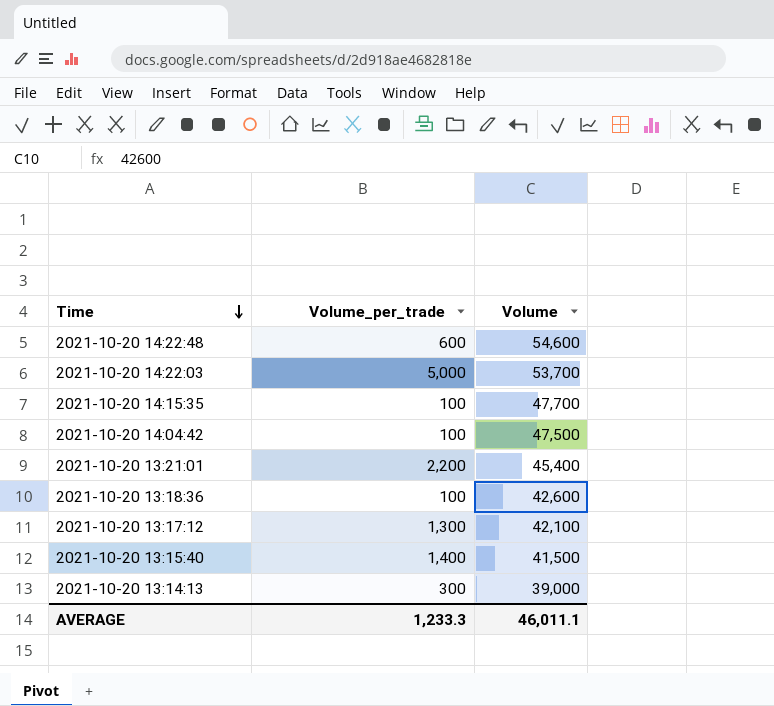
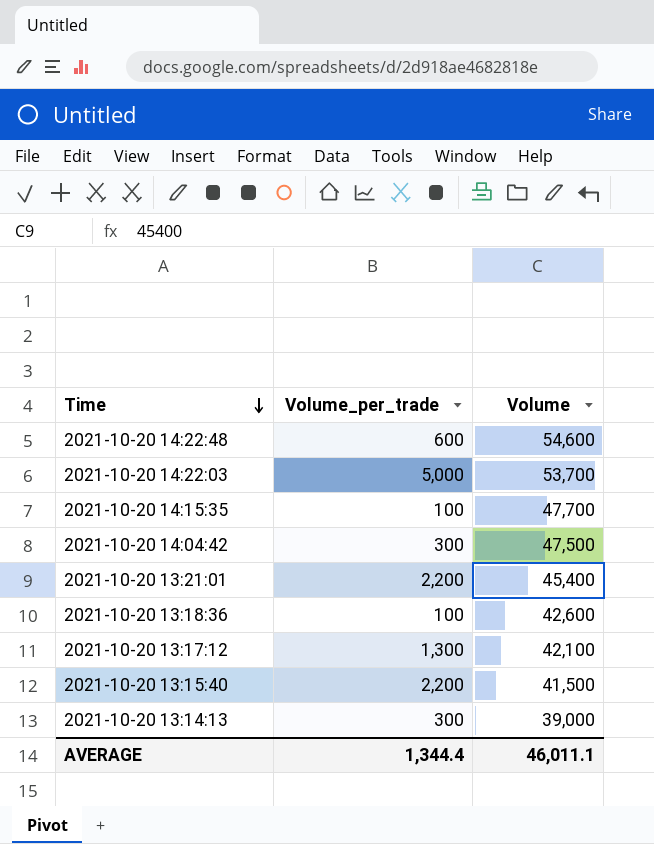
2021-10-20 14:04:42 | Volume_per_trade: 100 -> 300
2021-10-20 13:15:40 | Volume_per_trade: 1,400 -> 2,200
AVERAGE | Volume_per_trade: 1,233.3 -> 1,344.4

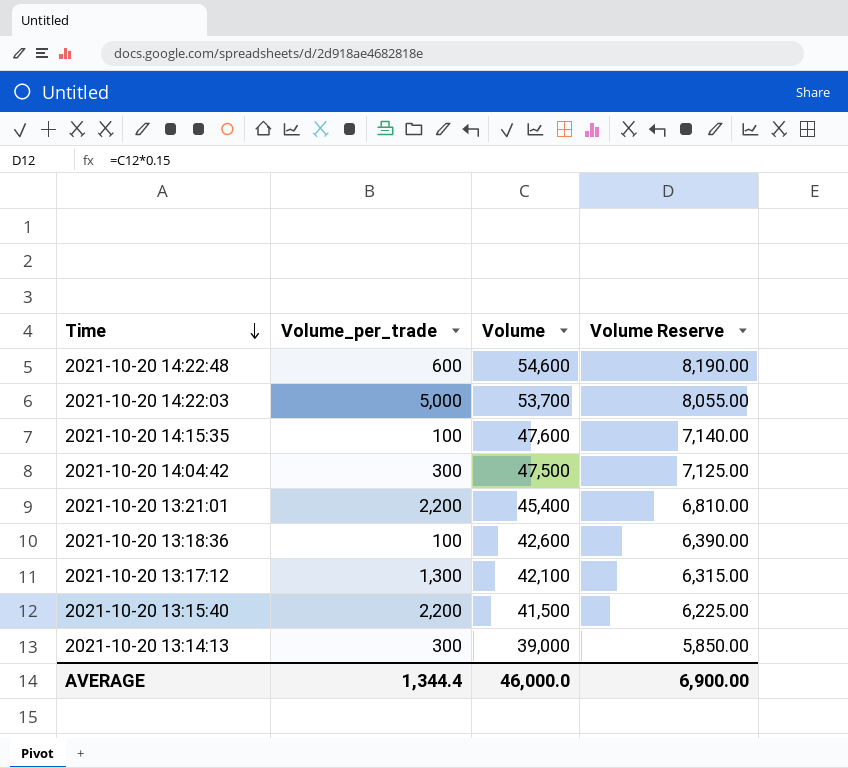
column Volume Reserve | formula: none -> [Volume] * 0.15
2021-10-20 14:15:35 | Volume: 47,700 -> 47,600
AVERAGE | Volume: 46,011.1 -> 46,000.0

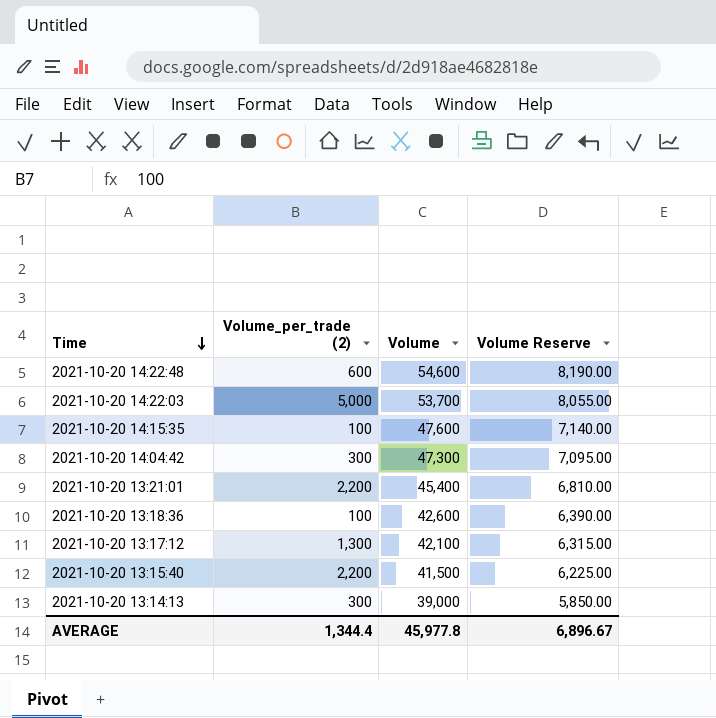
column name: Volume_per_trade -> Volume_per_trade (2)
2021-10-20 14:04:42 | Volume: 47,500 -> 47,300
2021-10-20 14:04:42 | Volume Reserve: 7,125.00 -> 7,095.00
AVERAGE | Volume: 46,000.0 -> 45,977.8
AVERAGE | Volume Reserve: 6,900.00 -> 6,896.67

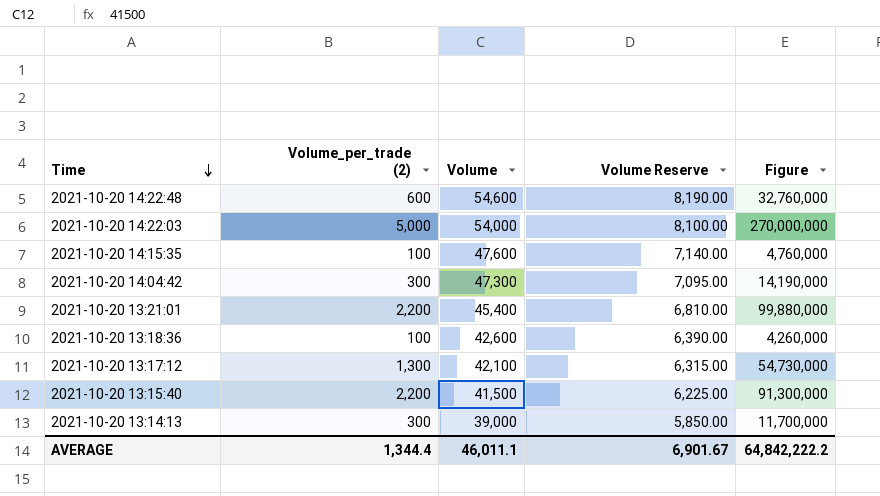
column Figure | formula: none -> [Volume_per_trade (2)] * [Volume]
2021-10-20 14:22:03 | Volume: 53,700 -> 54,000
2021-10-20 14:22:03 | Volume Reserve: 8,055.00 -> 8,100.00
AVERAGE | Volume: 45,977.8 -> 46,011.1
AVERAGE | Volume Reserve: 6,896.67 -> 6,901.67

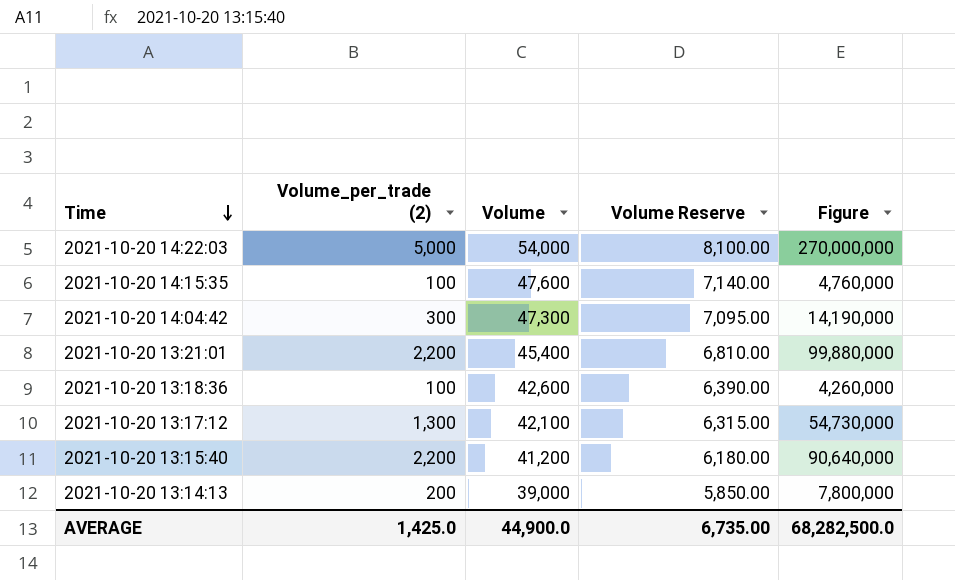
row 2021-10-20 14:22:48: 600 | 54,600 | 8,190.00 | 32,760,000 -> none
2021-10-20 13:15:40 | Volume: 41,500 -> 41,200
2021-10-20 13:15:40 | Volume Reserve: 6,225.00 -> 6,180.00
2021-10-20 13:15:40 | Figure: 91,300,000 -> 90,640,000
2021-10-20 13:14:13 | Volume_per_trade (2): 300 -> 200
2021-10-20 13:14:13 | Figure: 11,700,000 -> 7,800,000
AVERAGE | Volume_per_trade (2): 1,344.4 -> 1,425.0
AVERAGE | Volume: 46,011.1 -> 44,900.0
AVERAGE | Volume Reserve: 6,901.67 -> 6,735.00
AVERAGE | Figure: 64,842,222.2 -> 68,282,500.0

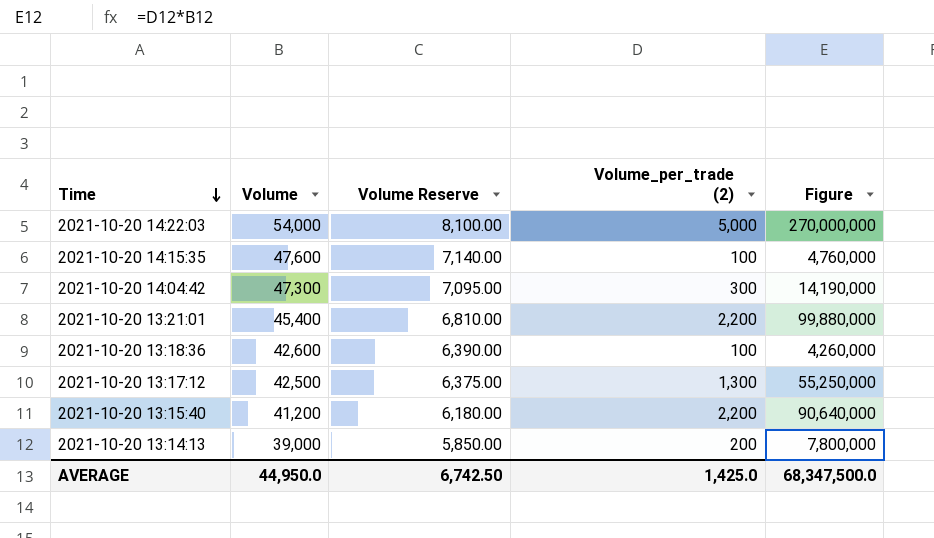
column Volume_per_trade (2) | position: 2 -> 4
2021-10-20 13:17:12 | Volume: 42,100 -> 42,500
2021-10-20 13:17:12 | Volume Reserve: 6,315.00 -> 6,375.00
2021-10-20 13:17:12 | Figure: 54,730,000 -> 55,250,000
AVERAGE | Volume: 44,900.0 -> 44,950.0
AVERAGE | Volume Reserve: 6,735.00 -> 6,742.50
AVERAGE | Figure: 68,282,500.0 -> 68,347,500.0

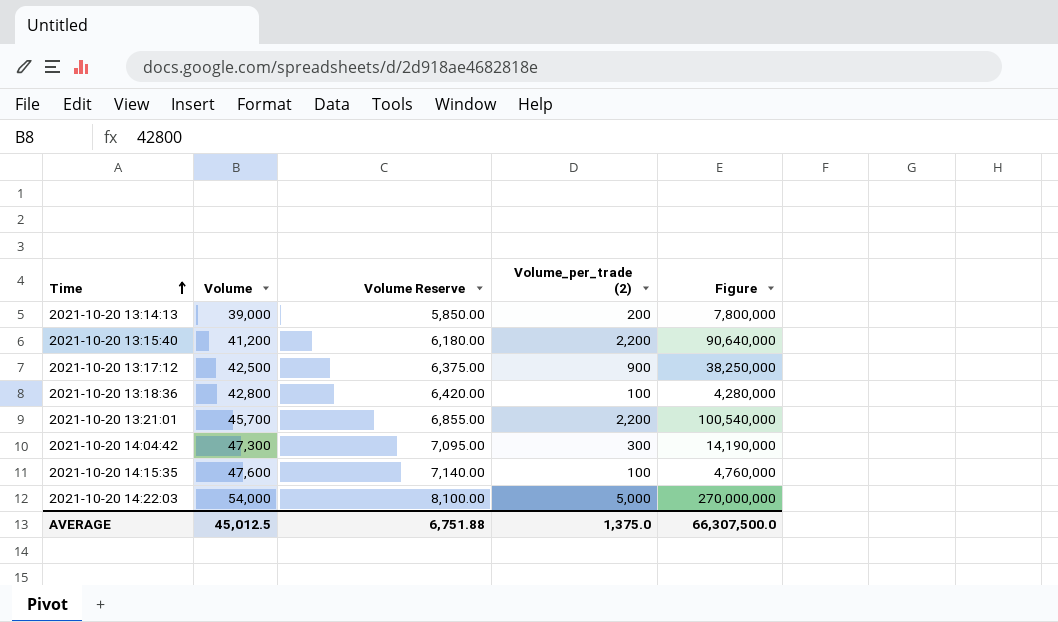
row order: Time descending -> Time ascending
2021-10-20 13:17:12 | Volume_per_trade (2): 1,300 -> 900
2021-10-20 13:17:12 | Figure: 55,250,000 -> 38,250,000
2021-10-20 13:18:36 | Volume: 42,600 -> 42,800
2021-10-20 13:18:36 | Volume Reserve: 6,390.00 -> 6,420.00
2021-10-20 13:18:36 | Figure: 4,260,000 -> 4,280,000
2021-10-20 13:21:01 | Volume: 45,400 -> 45,700
2021-10-20 13:21:01 | Volume Reserve: 6,810.00 -> 6,855.00
2021-10-20 13:21:01 | Figure: 99,880,000 -> 100,540,000
AVERAGE | Volume: 44,950.0 -> 45,012.5
AVERAGE | Volume Reserve: 6,742.50 -> 6,751.88
AVERAGE | Volume_per_trade (2): 1,425.0 -> 1,375.0
AVERAGE | Figure: 68,347,500.0 -> 66,307,500.0

